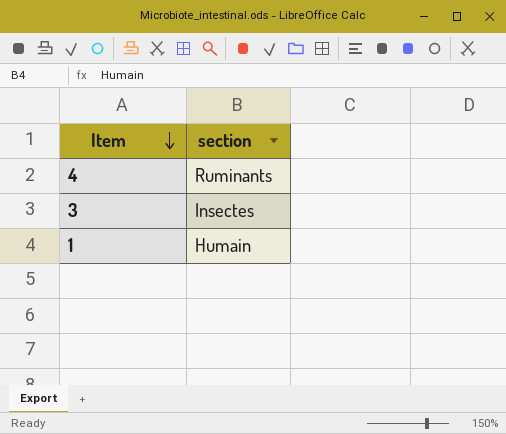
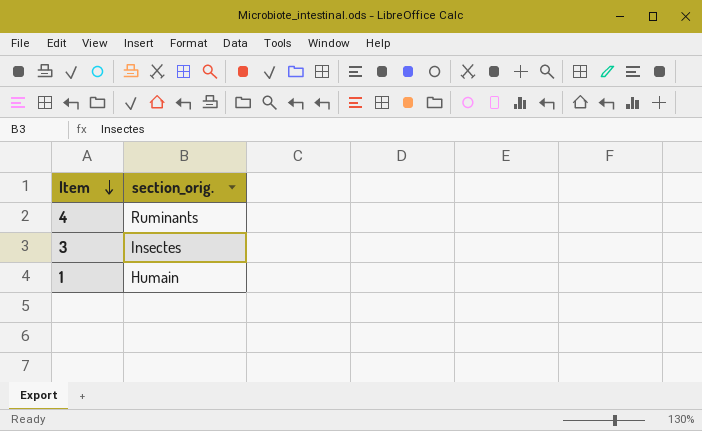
column name: section -> section_orig.

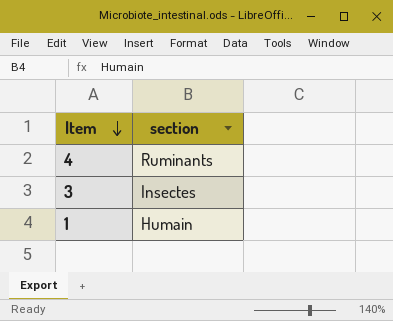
column name: section_orig. -> section

